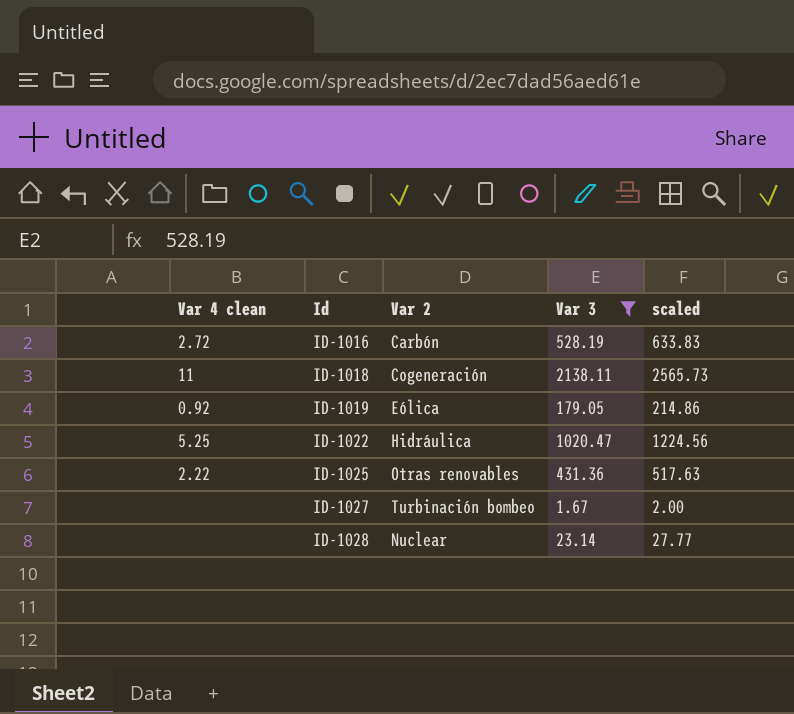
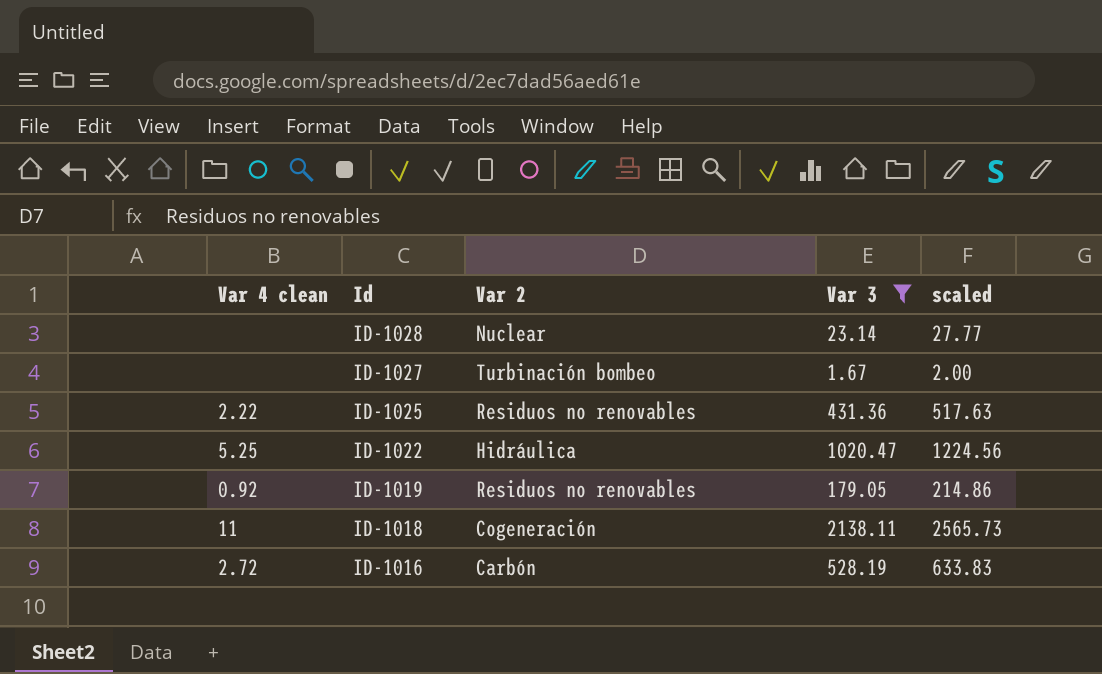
row order: Id ascending -> Id descending
ID-1025 | Var 2: Otras renovables -> Residuos no renovables
ID-1019 | Var 2: Eólica -> Residuos no renovables

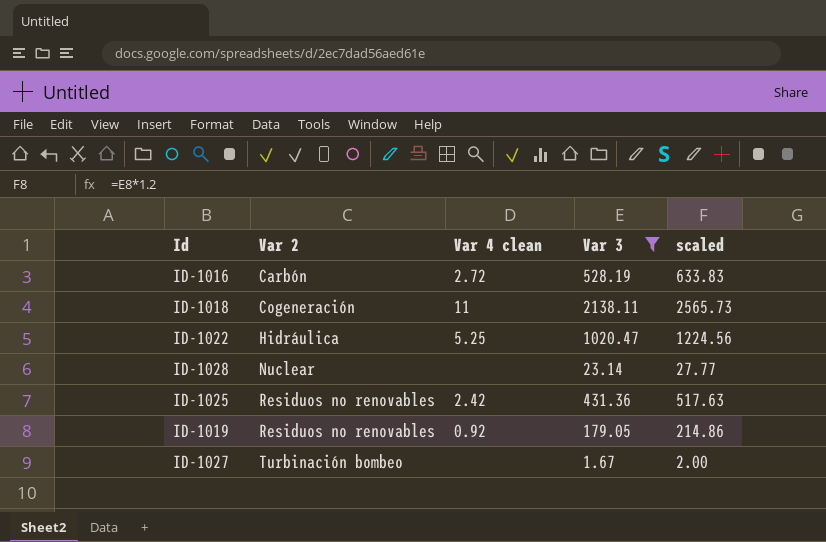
row order: Id descending -> Var 2 ascending
column Var 4 clean | position: 1 -> 3
ID-1025 | Var 4 clean: 2.22 -> 2.42

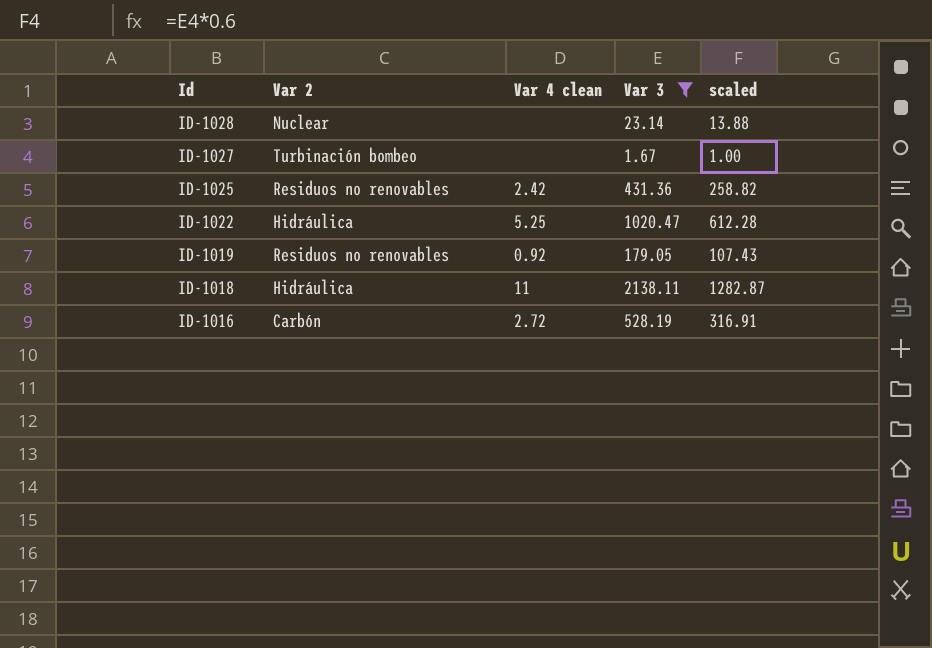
row order: Var 2 ascending -> Id descending
column scaled | formula: [Var 3] * 1.2 -> [Var 3] * 0.6
ID-1018 | Var 2: Cogeneración -> Hidráulica

